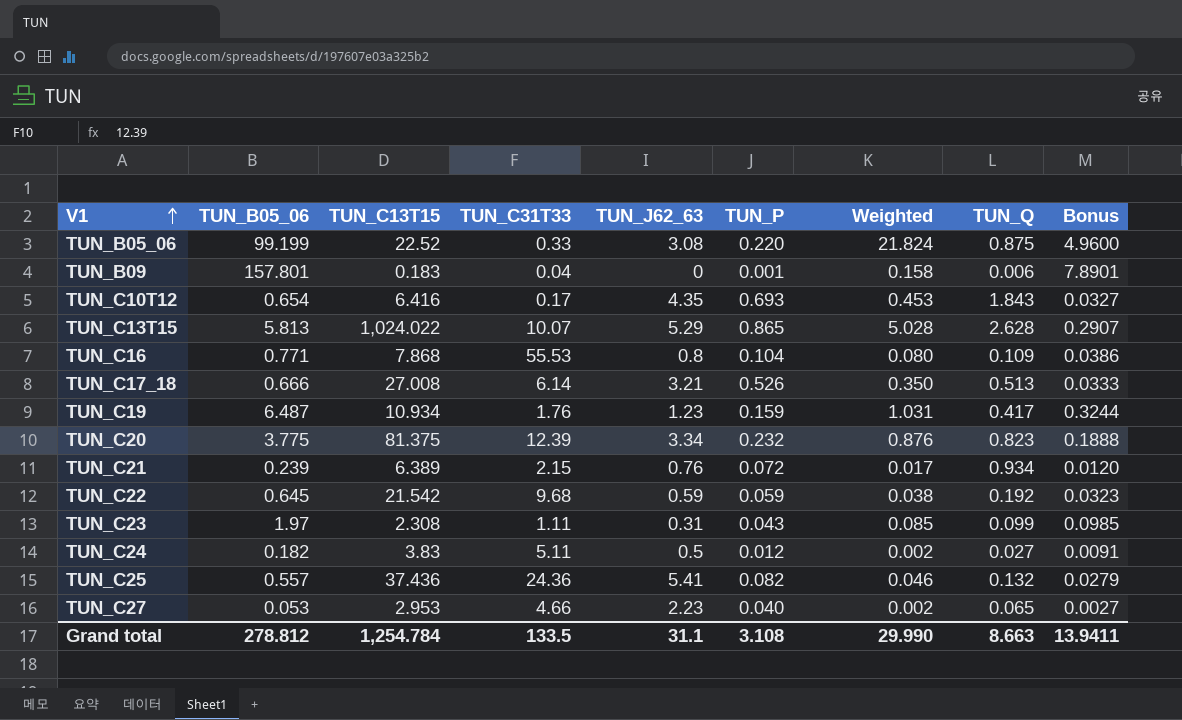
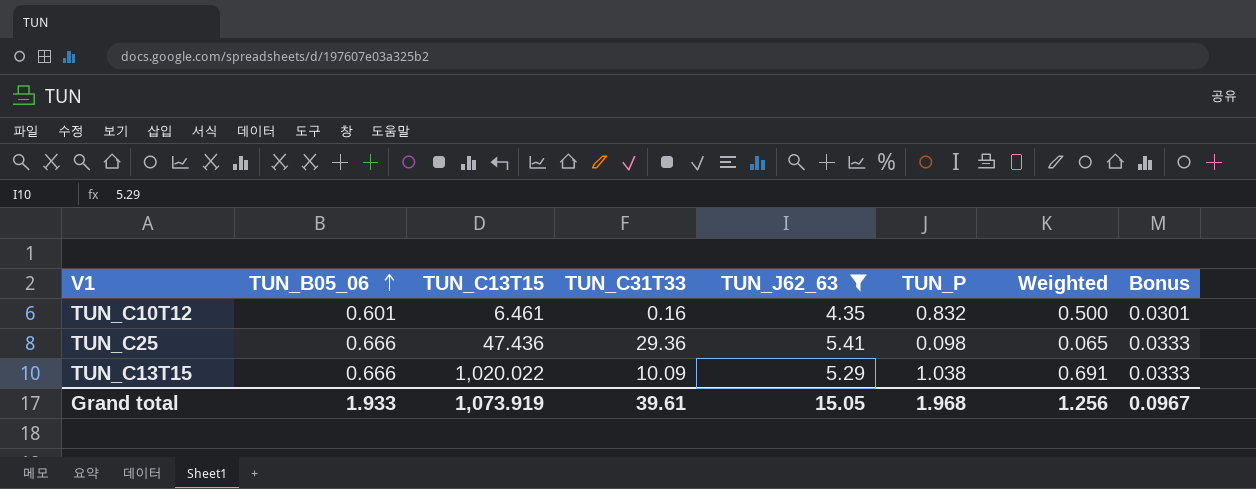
filter: none -> TUN_J62_63 >= 4.35
row order: V1 ascending -> TUN_B05_06 ascending
column TUN_Q | position: 8 -> none
TUN_C10T12 | TUN_B05_06: 0.654 -> 0.601
TUN_C10T12 | TUN_C13T15: 6.416 -> 6.461
TUN_C10T12 | TUN_C31T33: 0.17 -> 0.16
TUN_C10T12 | TUN_P: 0.693 -> 0.832
TUN_C10T12 | Weighted: 0.453 -> 0.500
TUN_C10T12 | Bonus: 0.0327 -> 0.0301
TUN_C25 | TUN_B05_06: 0.557 -> 0.666
TUN_C25 | TUN_C13T15: 37.436 -> 47.436
TUN_C25 | TUN_C31T33: 24.36 -> 29.36
TUN_C25 | TUN_P: 0.082 -> 0.098
TUN_C25 | Weighted: 0.046 -> 0.065
TUN_C25 | Bonus: 0.0279 -> 0.0333
TUN_C13T15 | TUN_B05_06: 5.813 -> 0.666
TUN_C13T15 | TUN_C13T15: 1,024.022 -> 1,020.022
TUN_C13T15 | TUN_C31T33: 10.07 -> 10.09
TUN_C13T15 | TUN_P: 0.865 -> 1.038
TUN_C13T15 | Weighted: 5.028 -> 0.691
TUN_C13T15 | Bonus: 0.2907 -> 0.0333
Grand total | TUN_B05_06: 278.812 -> 1.933
Grand total | TUN_C13T15: 1,254.784 -> 1,073.919
Grand total | TUN_C31T33: 133.5 -> 39.61
Grand total | TUN_J62_63: 31.1 -> 15.05
Grand total | TUN_P: 3.108 -> 1.968
Grand total | Weighted: 29.990 -> 1.256
Grand total | Bonus: 13.9411 -> 0.0967

